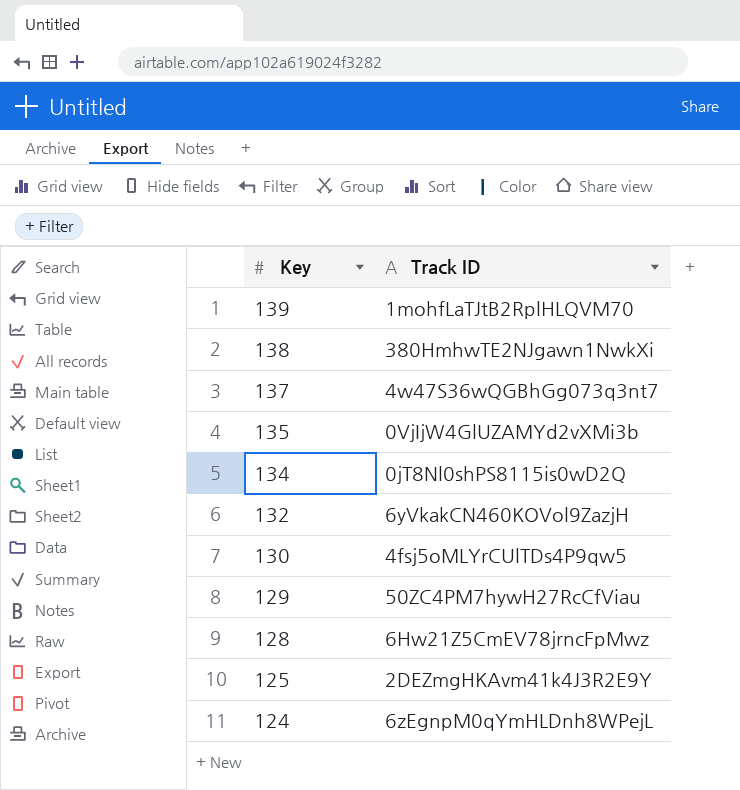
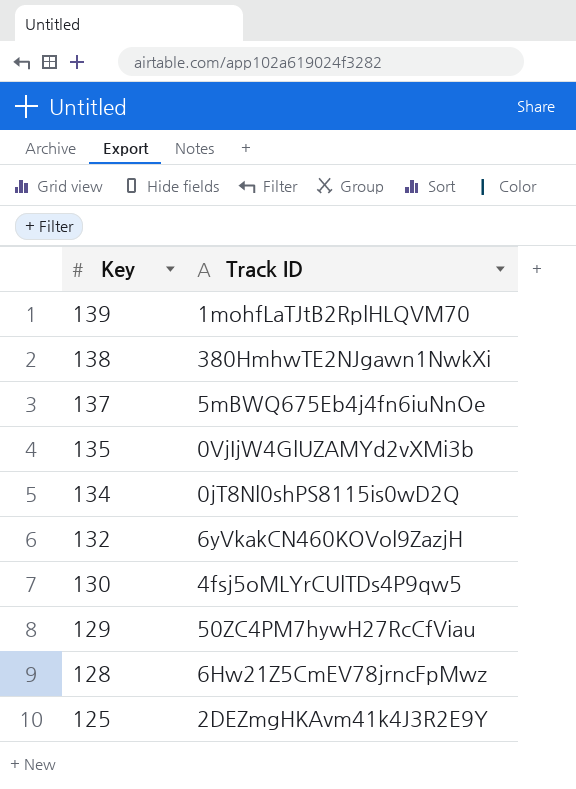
row 124: 6zEgnpM0qYmHLDnh8WPejL -> none
137 | Track ID: 4w47S36wQGBhGg073q3nt7 -> 5mBWQ675Eb4j4fn6iuNnOe

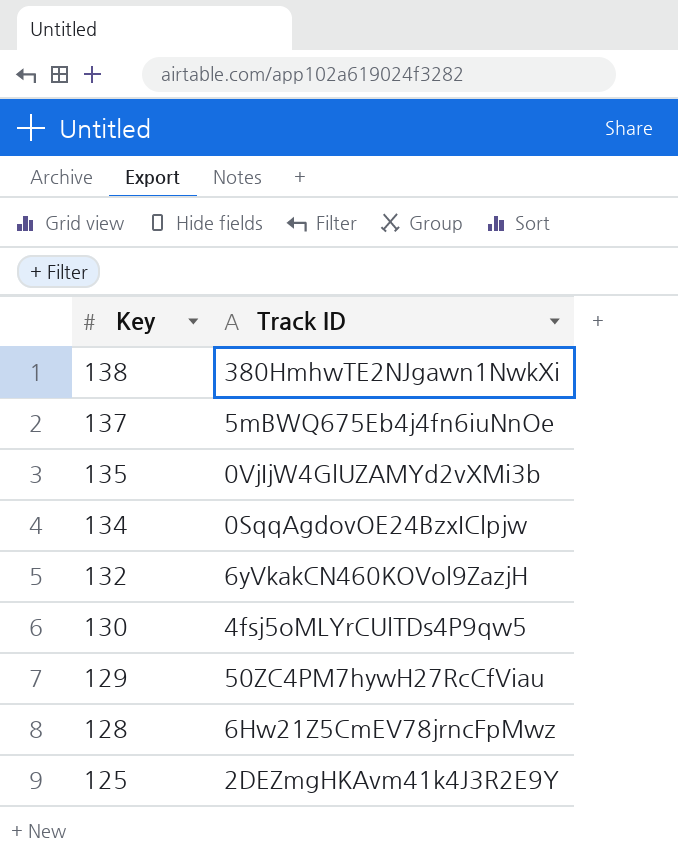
row 139: 1mohfLaTJtB2RplHLQVM70 -> none
134 | Track ID: 0jT8Nl0shPS8115is0wD2Q -> 0SqqAgdovOE24BzxIClpjw

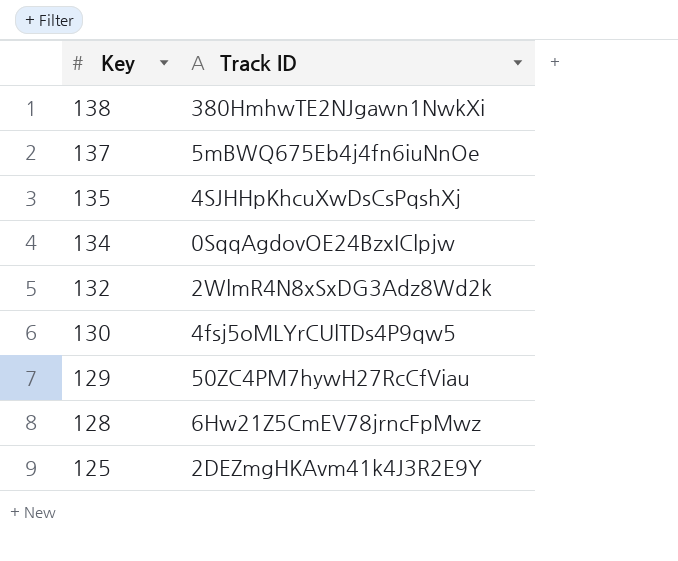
135 | Track ID: 0VjIjW4GlUZAMYd2vXMi3b -> 4SJHHpKhcuXwDsCsPqshXj
132 | Track ID: 6yVkakCN460KOVol9ZazjH -> 2WlmR4N8xSxDG3Adz8Wd2k

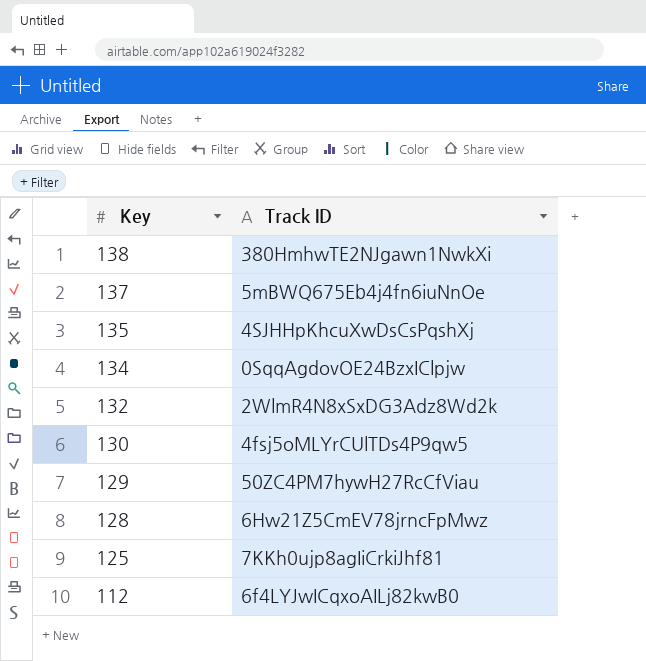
125 | Track ID: 2DEZmgHKAvm41k4J3R2E9Y -> 7KKh0ujp8agIiCrkiJhf81
row 112: none -> 6f4LYJwICqxoAILj82kwB0

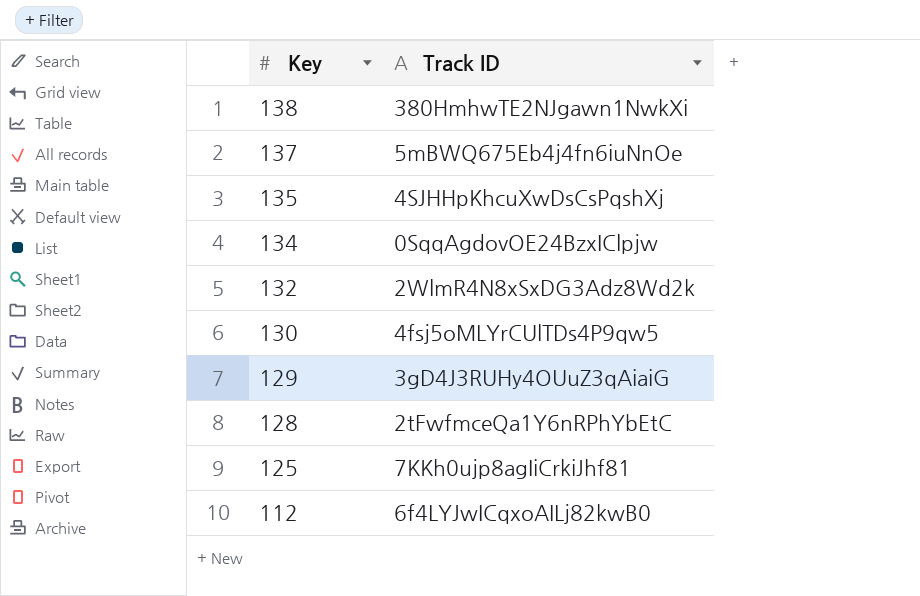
129 | Track ID: 50ZC4PM7hywH27RcCfViau -> 3gD4J3RUHy4OUuZ3qAiaiG
128 | Track ID: 6Hw21Z5CmEV78jrncFpMwz -> 2tFwfmceQa1Y6nRPhYbEtC

